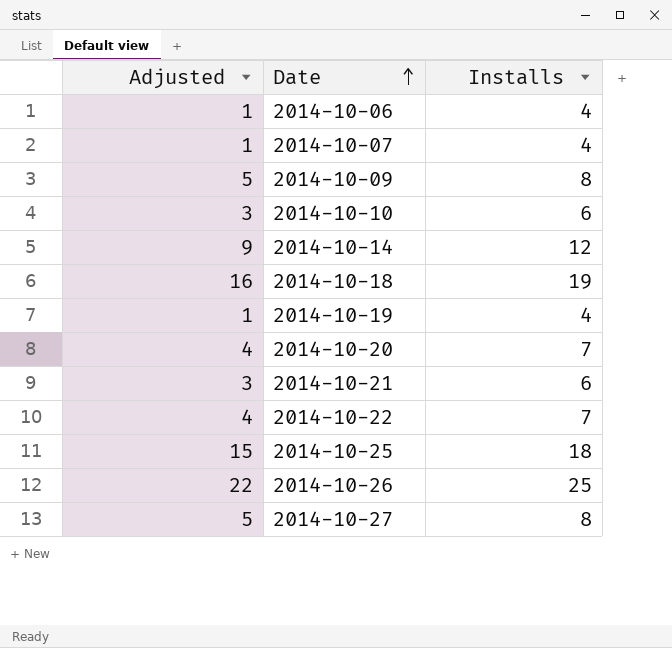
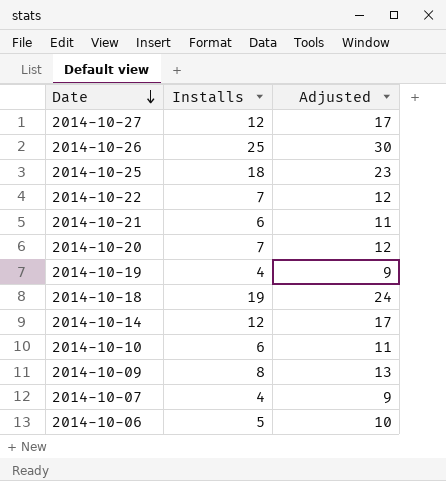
row order: Date ascending -> Date descending
column Adjusted | formula: [Installs] - 3 -> [Installs] + 5
column Adjusted | position: 1 -> 3
2014-10-27 | Installs: 8 -> 12
2014-10-06 | Installs: 4 -> 5

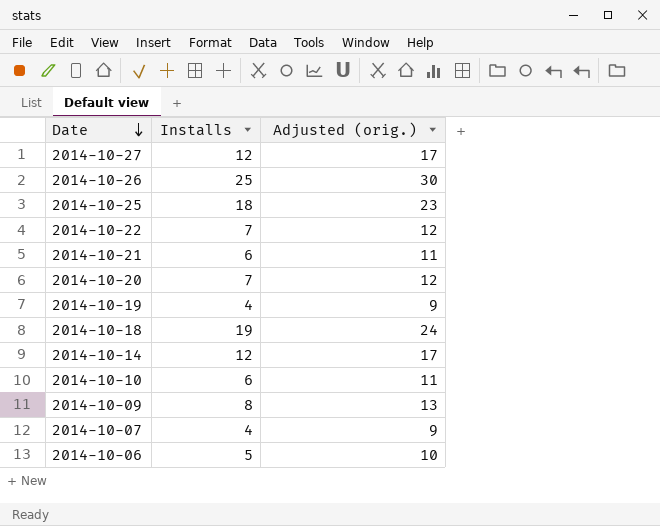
column name: Adjusted -> Adjusted (orig.)

